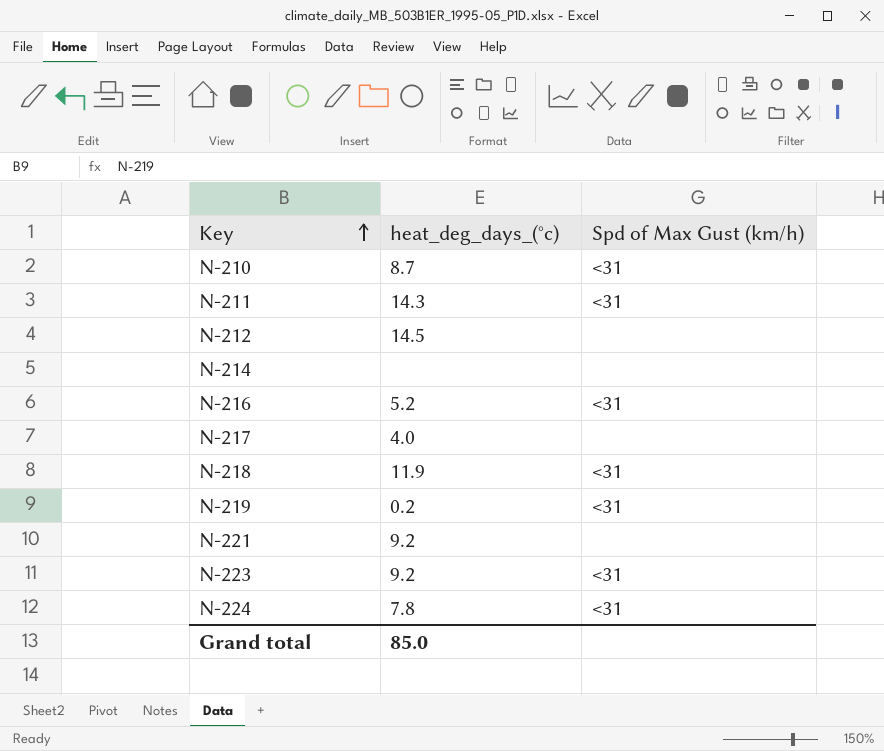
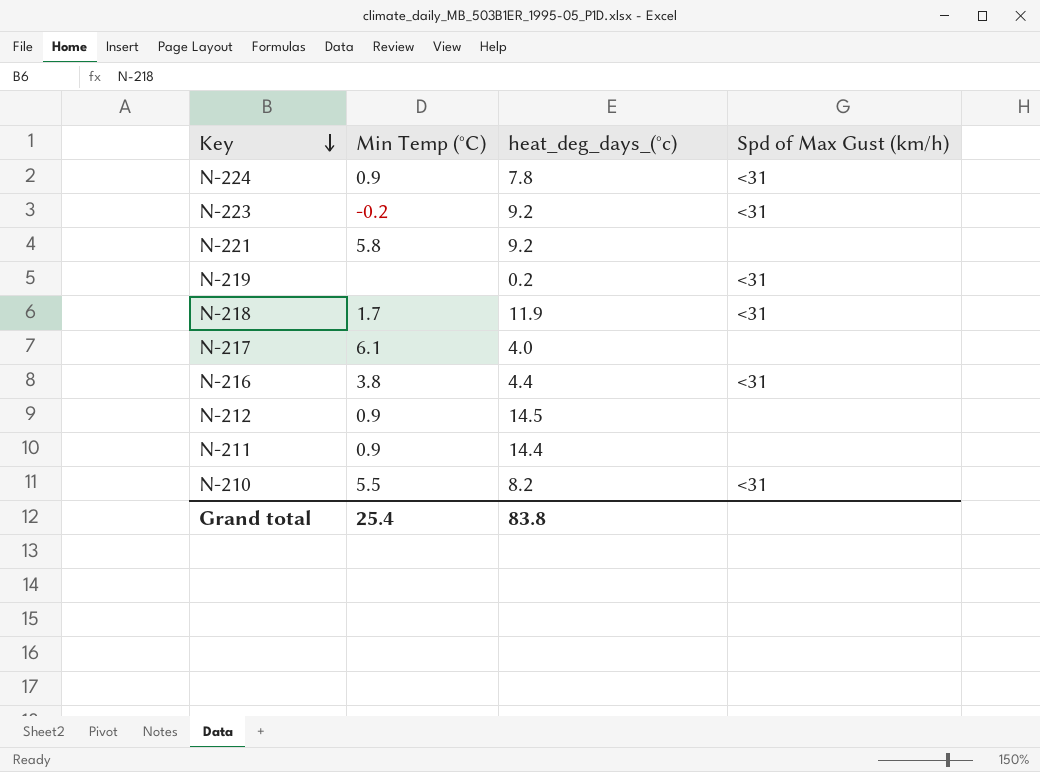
row order: Key ascending -> Key descending
column Min Temp (°C) | position: none -> 2
row N-214: none | none -> none
N-216 | heat_deg_days_(°c): 5.2 -> 4.4
N-211 | heat_deg_days_(°c): 14.3 -> 14.4
N-211 | Spd of Max Gust (km/h): <31 -> none
N-210 | heat_deg_days_(°c): 8.7 -> 8.2
Grand total | heat_deg_days_(°c): 85.0 -> 83.8

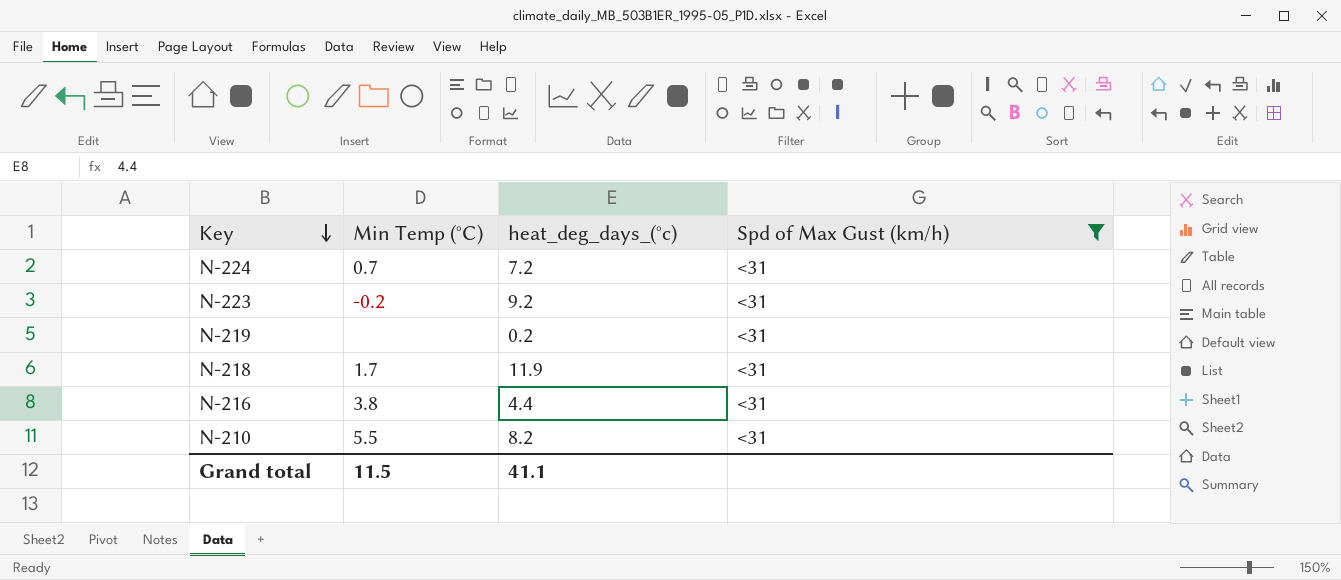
filter: none -> Spd of Max Gust (km/h) = <31
N-224 | Min Temp (°C): 0.9 -> 0.7
N-224 | heat_deg_days_(°c): 7.8 -> 7.2
Grand total | Min Temp (°C): 25.4 -> 11.5
Grand total | heat_deg_days_(°c): 83.8 -> 41.1

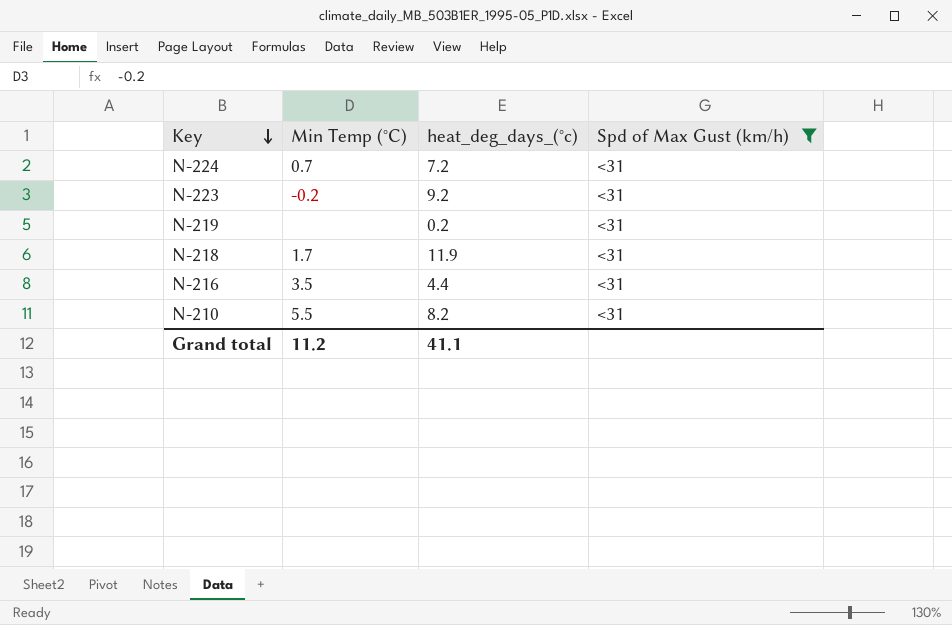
N-216 | Min Temp (°C): 3.8 -> 3.5
Grand total | Min Temp (°C): 11.5 -> 11.2

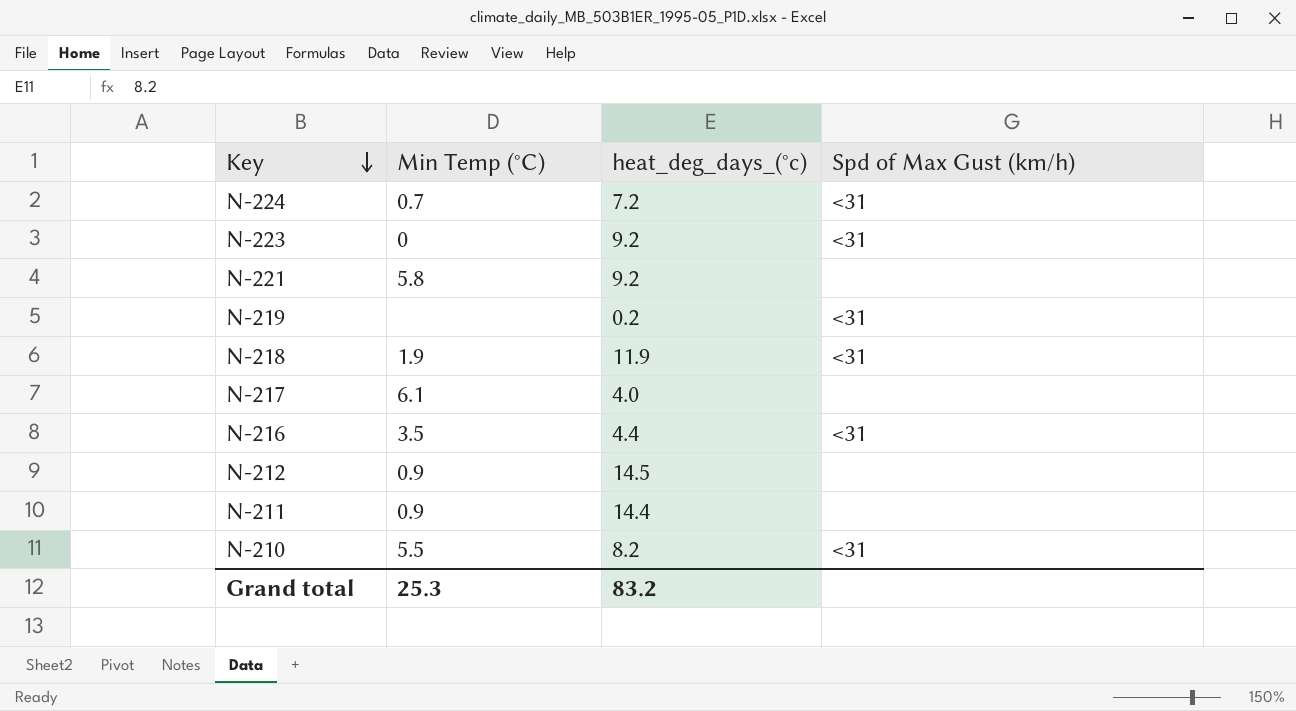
filter: Spd of Max Gust (km/h) = <31 -> none
N-223 | Min Temp (°C): -0.2 -> 0
N-218 | Min Temp (°C): 1.7 -> 1.9
Grand total | Min Temp (°C): 11.2 -> 25.3
Grand total | heat_deg_days_(°c): 41.1 -> 83.2

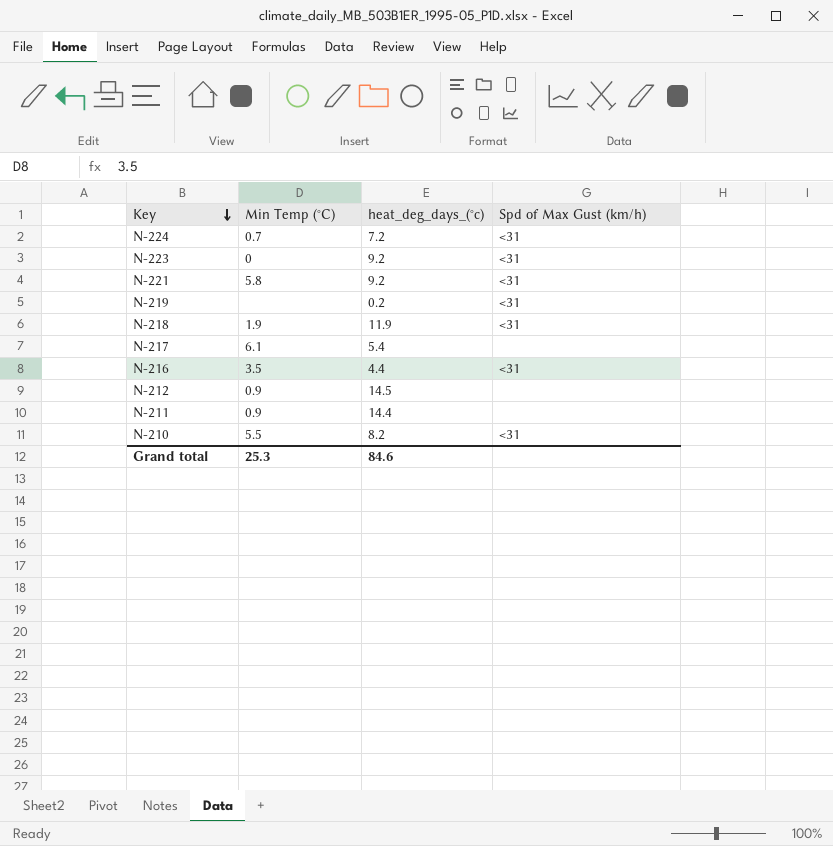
N-221 | Spd of Max Gust (km/h): none -> <31
N-217 | heat_deg_days_(°c): 4.0 -> 5.4
Grand total | heat_deg_days_(°c): 83.2 -> 84.6

